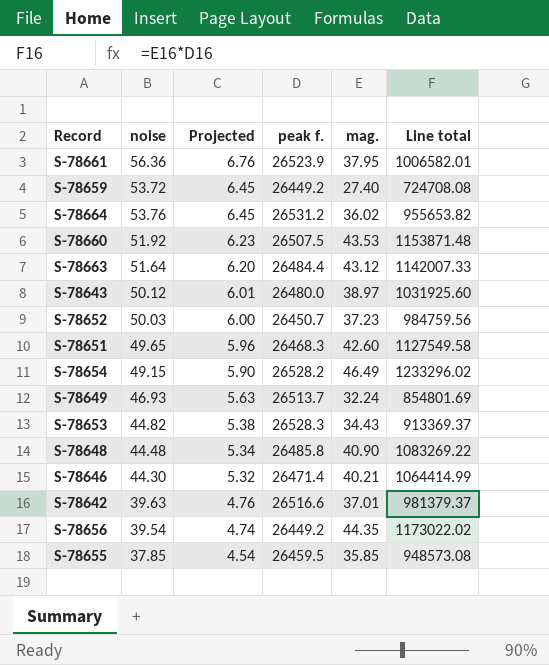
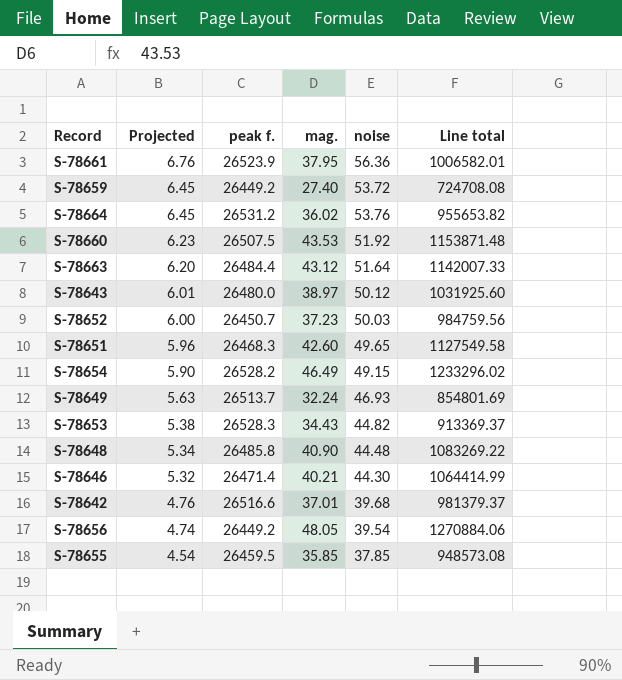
column noise | position: 2 -> 5
S-78642 | noise: 39.63 -> 39.68
S-78656 | mag.: 44.35 -> 48.05
S-78656 | Line total: 1173022.02 -> 1270884.06

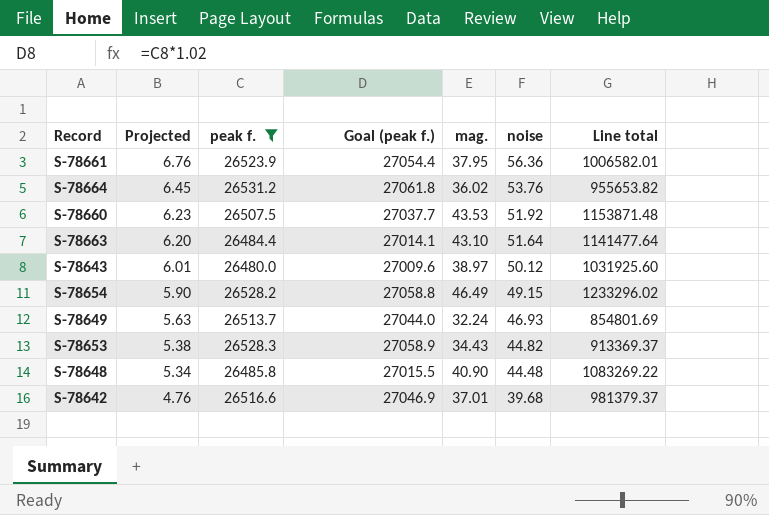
filter: none -> peak f. >= 26480.0
column Goal (peak f.) | formula: none -> [peak f.] * 1.02
S-78663 | mag.: 43.12 -> 43.10
S-78663 | Line total: 1142007.33 -> 1141477.64

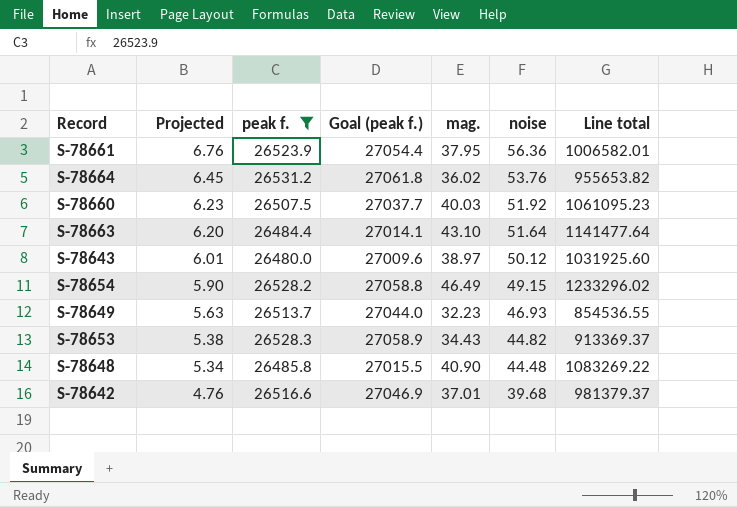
S-78660 | mag.: 43.53 -> 40.03
S-78660 | Line total: 1153871.48 -> 1061095.23
S-78649 | mag.: 32.24 -> 32.23
S-78649 | Line total: 854801.69 -> 854536.55

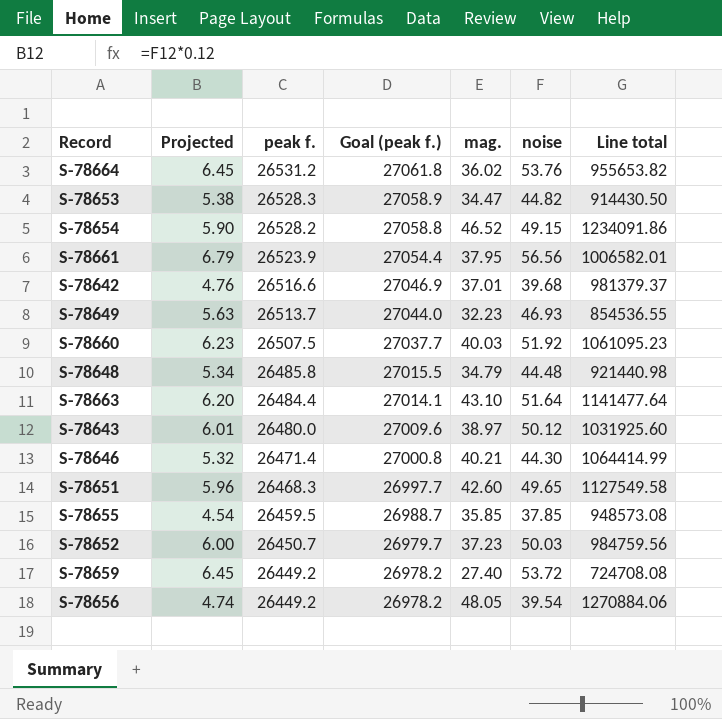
filter: peak f. >= 26480.0 -> none
row order: Projected descending -> peak f. descending
S-78653 | mag.: 34.43 -> 34.47
S-78653 | Line total: 913369.37 -> 914430.50
S-78654 | mag.: 46.49 -> 46.52
S-78654 | Line total: 1233296.02 -> 1234091.86
S-78661 | Projected: 6.76 -> 6.79
S-78661 | noise: 56.36 -> 56.56
S-78648 | mag.: 40.90 -> 34.79
S-78648 | Line total: 1083269.22 -> 921440.98

